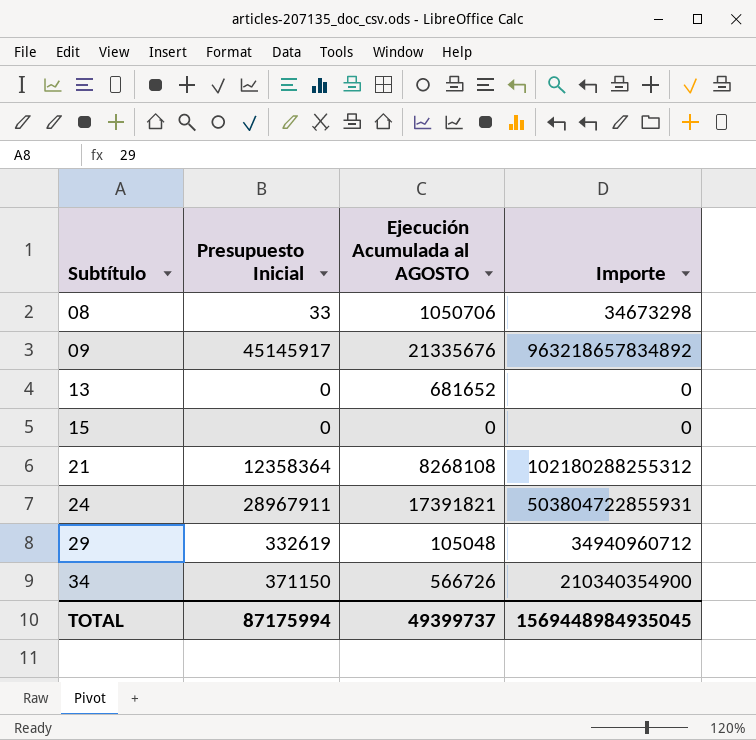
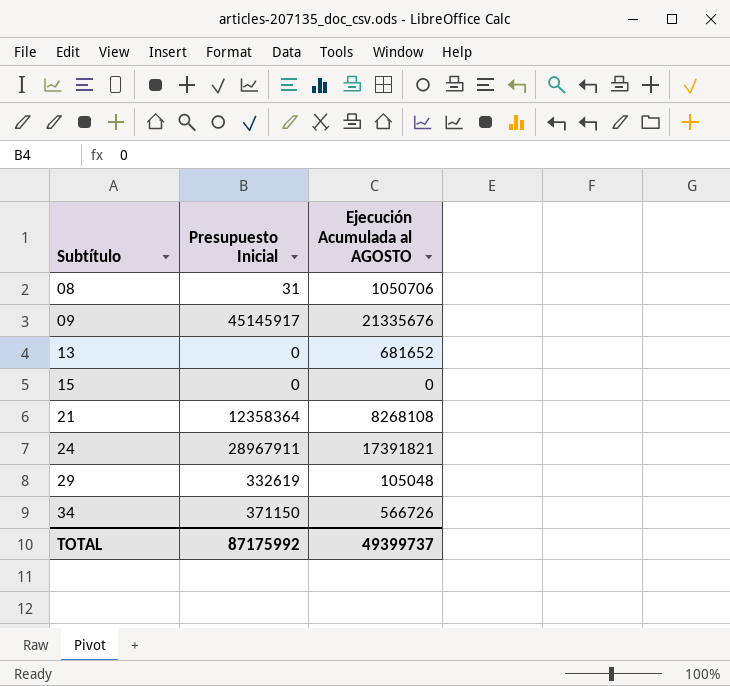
column Importe | formula: [Presupuesto Inicial] * [Ejecución Acumulada al AGOSTO] -> none
08 | Presupuesto Inicial: 33 -> 31
TOTAL | Presupuesto Inicial: 87175994 -> 87175992

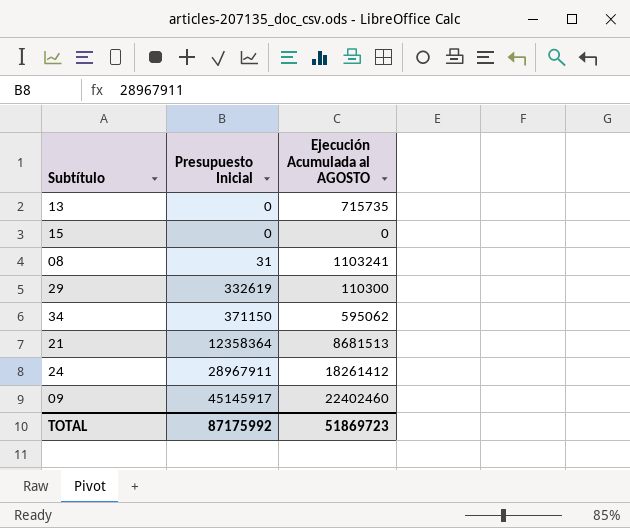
row order: Subtítulo ascending -> Presupuesto Inicial ascending
13 | Ejecución Acumulada al AGOSTO: 681652 -> 715735
08 | Ejecución Acumulada al AGOSTO: 1050706 -> 1103241
29 | Ejecución Acumulada al AGOSTO: 105048 -> 110300
34 | Ejecución Acumulada al AGOSTO: 566726 -> 595062
21 | Ejecución Acumulada al AGOSTO: 8268108 -> 8681513
24 | Ejecución Acumulada al AGOSTO: 17391821 -> 18261412
09 | Ejecución Acumulada al AGOSTO: 21335676 -> 22402460
TOTAL | Ejecución Acumulada al AGOSTO: 49399737 -> 51869723

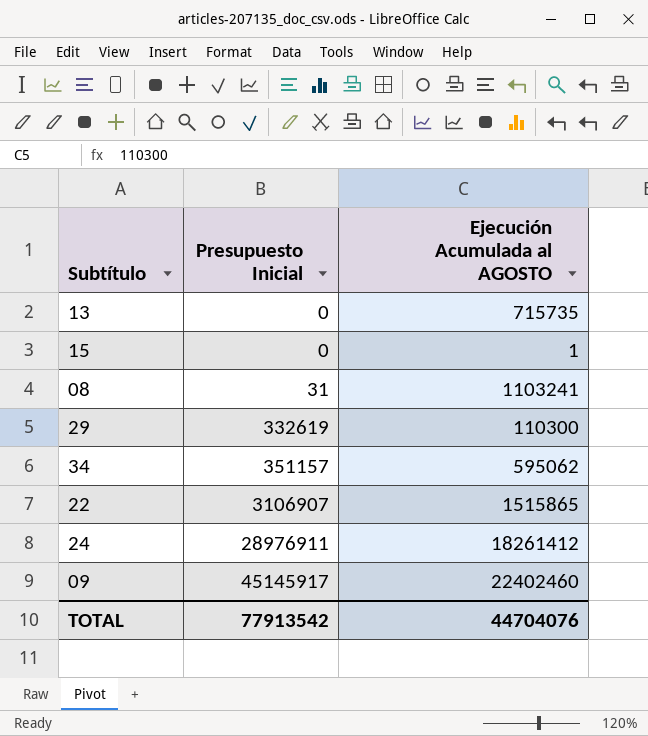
row 21: 12358364 | 8681513 -> none
15 | Ejecución Acumulada al AGOSTO: 0 -> 1
34 | Presupuesto Inicial: 371150 -> 351157
row 22: none -> 3106907 | 1515865
24 | Presupuesto Inicial: 28967911 -> 28976911
TOTAL | Presupuesto Inicial: 87175992 -> 77913542
TOTAL | Ejecución Acumulada al AGOSTO: 51869723 -> 44704076

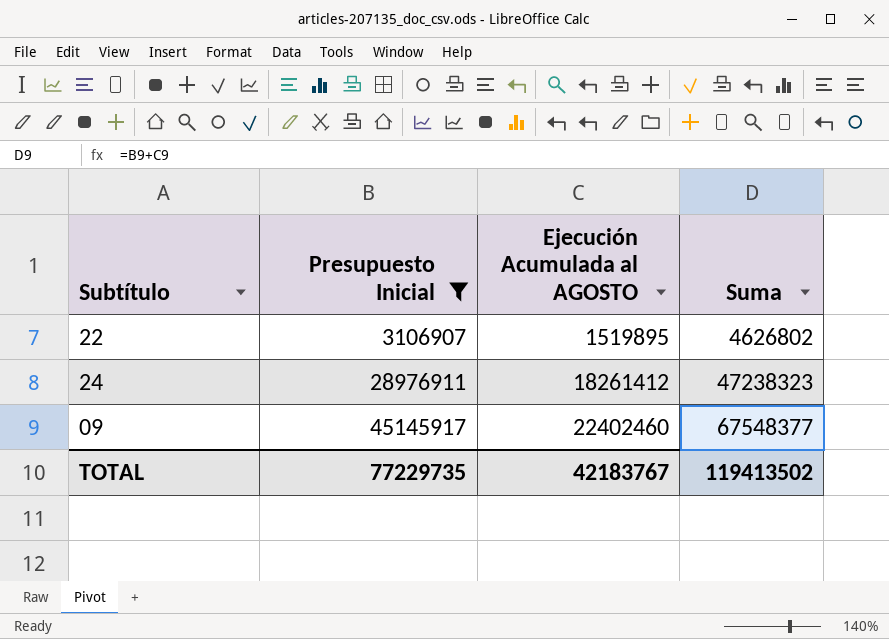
filter: none -> Presupuesto Inicial >= 3106907
column Suma | formula: none -> [Presupuesto Inicial] + [Ejecución Acumulada al AGOSTO]
22 | Ejecución Acumulada al AGOSTO: 1515865 -> 1519895
TOTAL | Presupuesto Inicial: 77913542 -> 77229735
TOTAL | Ejecución Acumulada al AGOSTO: 44704076 -> 42183767

